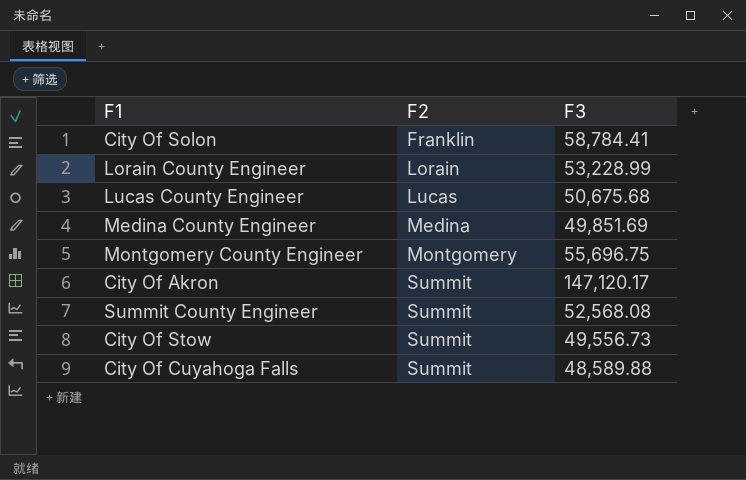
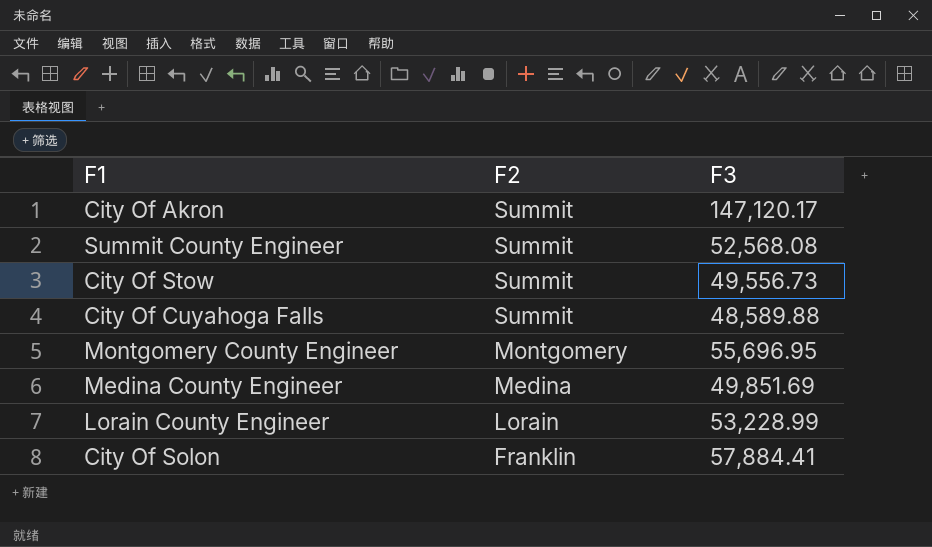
row order: F2 ascending -> F2 descending
row Lucas County Engineer: Lucas | 50,675.68 -> none
Montgomery County Engineer | F3: 55,696.75 -> 55,696.95
City Of Solon | F3: 58,784.41 -> 57,884.41

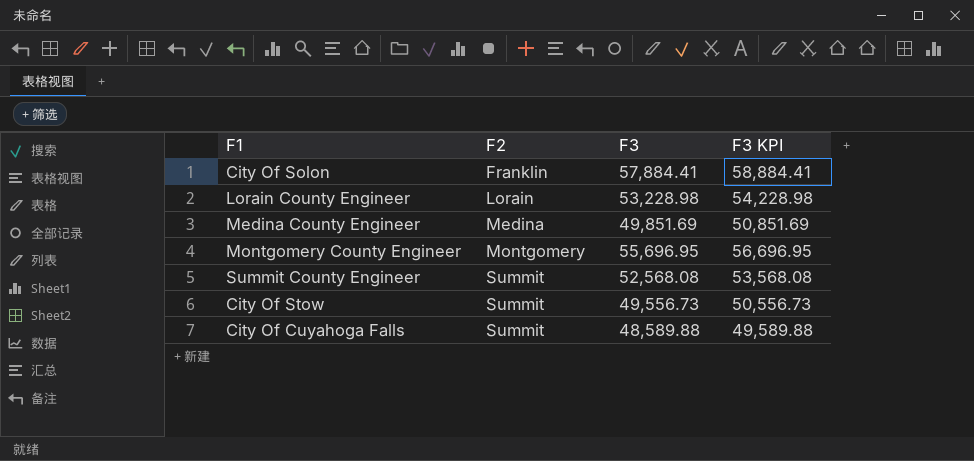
row order: F2 descending -> F2 ascending
column F3 KPI | formula: none -> [F3] + 1000
row City Of Akron: Summit | 147,120.17 -> none
Lorain County Engineer | F3: 53,228.99 -> 53,228.98

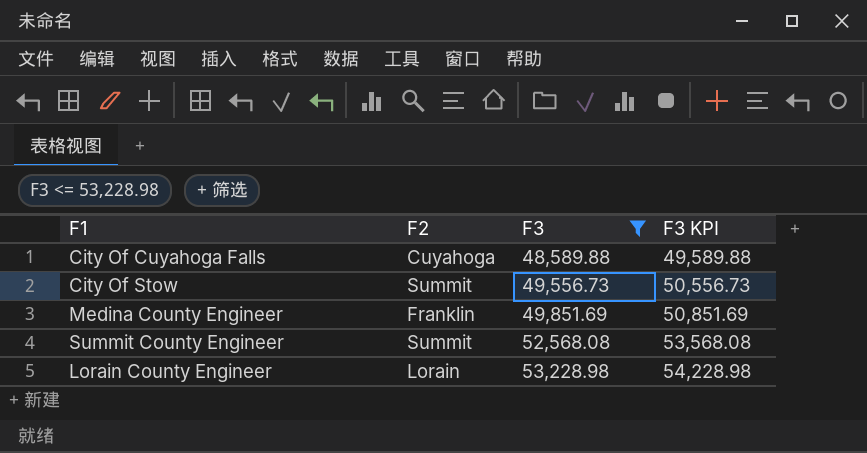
filter: none -> F3 <= 53,228.98
row order: F2 ascending -> F3 ascending
City Of Cuyahoga Falls | F2: Summit -> Cuyahoga
Medina County Engineer | F2: Medina -> Franklin

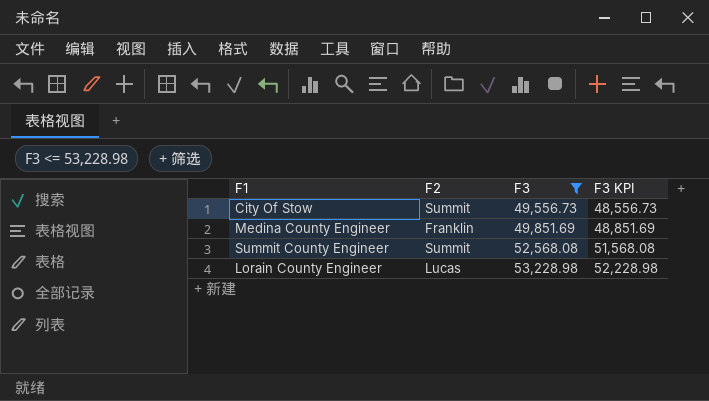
column F3 KPI | formula: [F3] + 1000 -> [F3] - 1000
row City Of Cuyahoga Falls: Cuyahoga | 48,589.88 | 49,589.88 -> none
Lorain County Engineer | F2: Lorain -> Lucas

